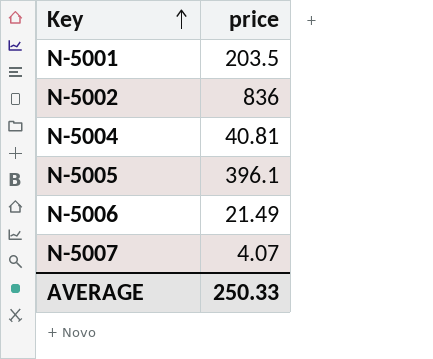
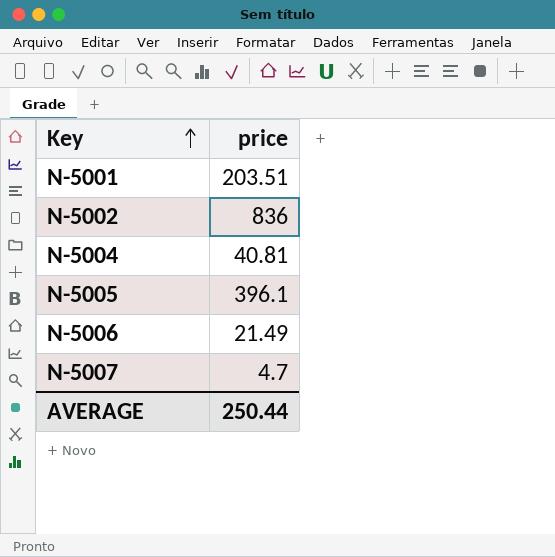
N-5001 | price: 203.5 -> 203.51
N-5007 | price: 4.07 -> 4.7
AVERAGE | price: 250.33 -> 250.44

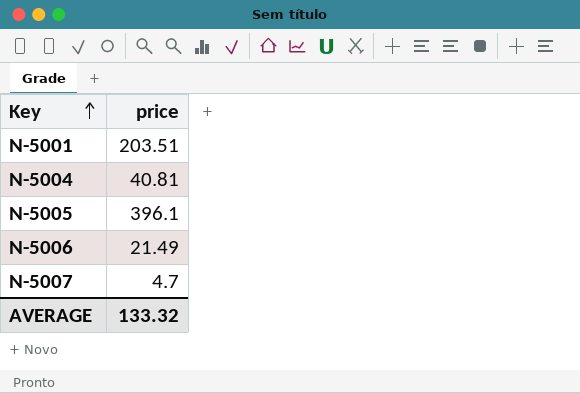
row N-5002: 836 -> none
AVERAGE | price: 250.44 -> 133.32

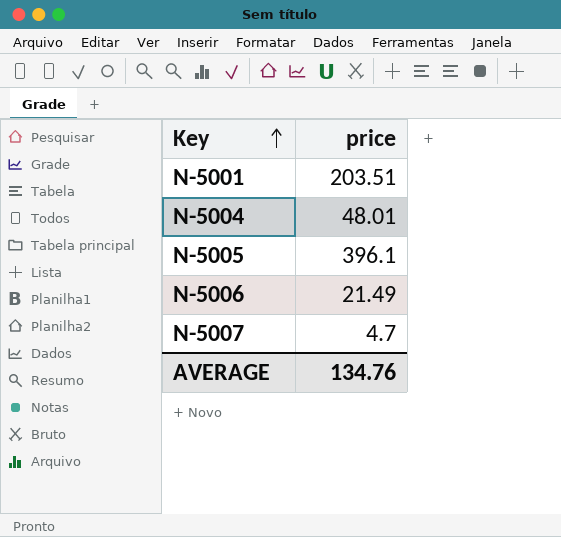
N-5004 | price: 40.81 -> 48.01
AVERAGE | price: 133.32 -> 134.76

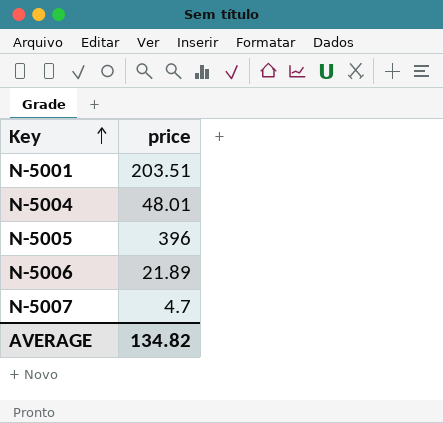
N-5005 | price: 396.1 -> 396
N-5006 | price: 21.49 -> 21.89
AVERAGE | price: 134.76 -> 134.82

